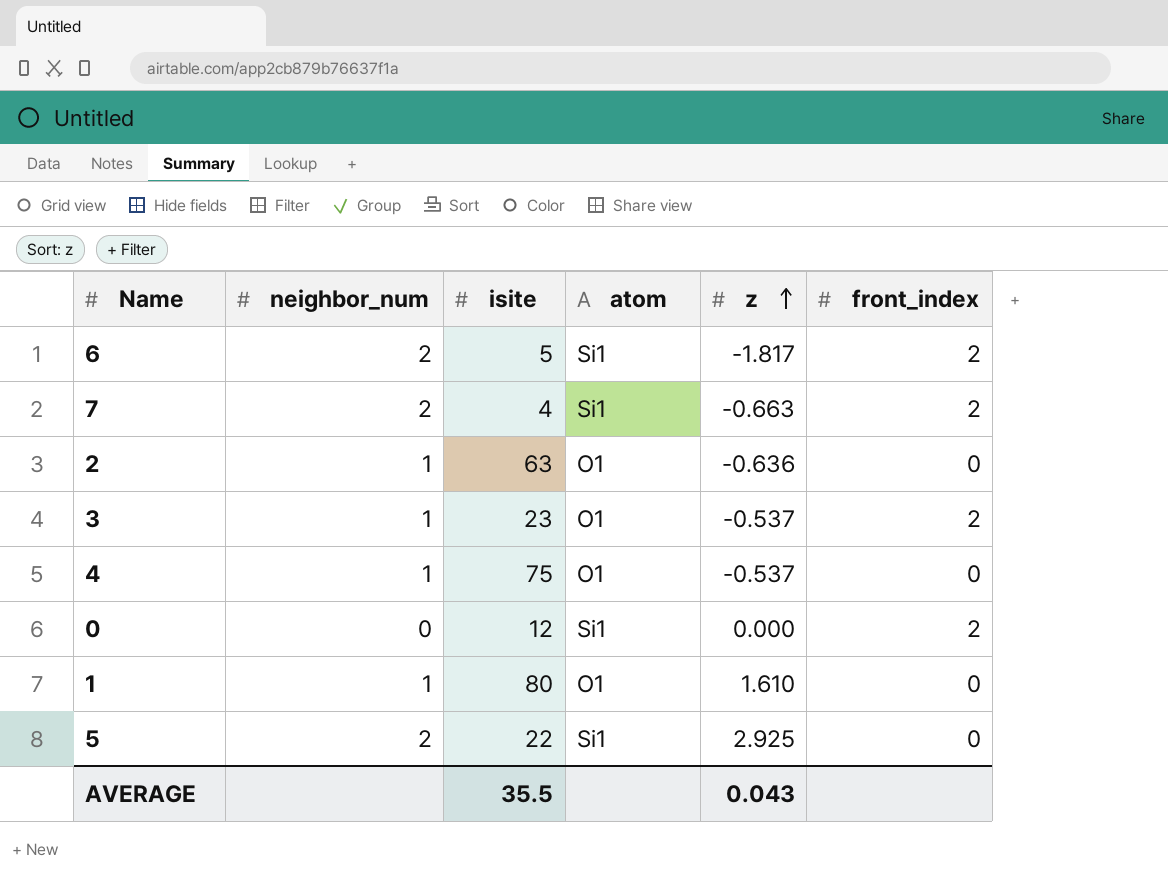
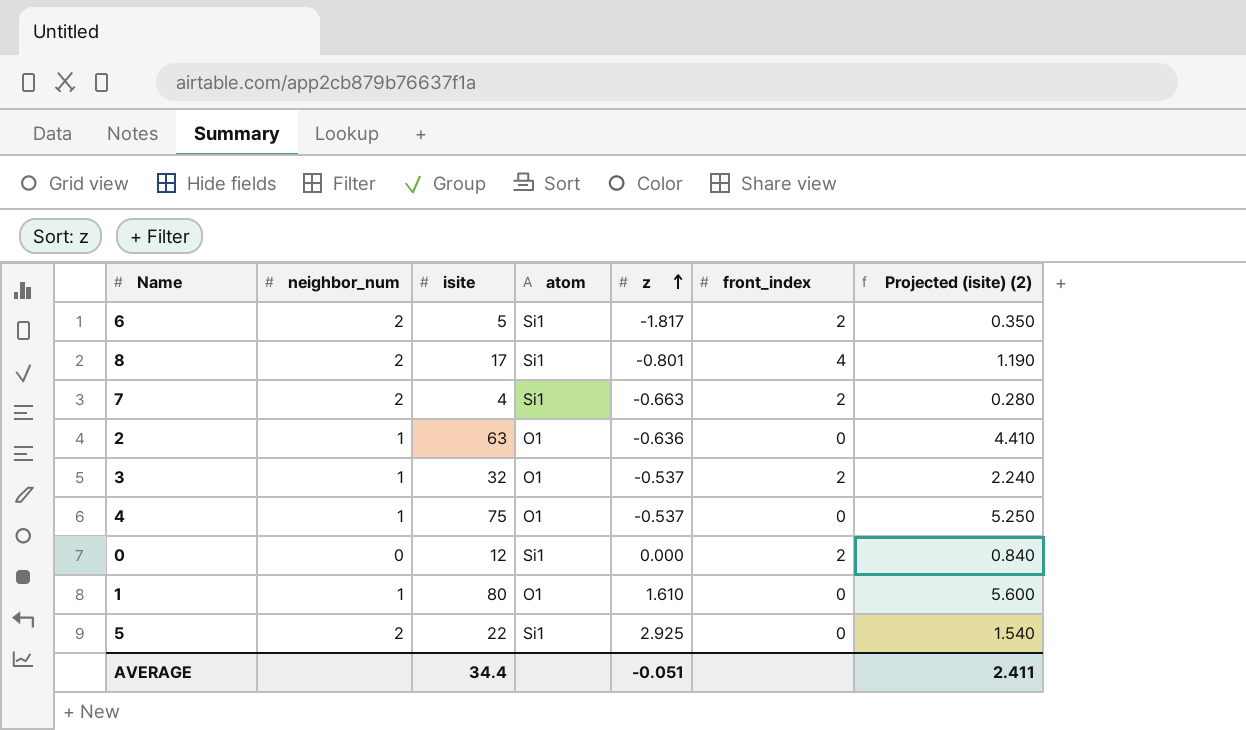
column Projected (isite) (2) | formula: none -> [isite] * 0.07
row 8: none -> 2 | 17 | Si1 | -0.801 | 4 | 1.190
3 | isite: 23 -> 32
AVERAGE | isite: 35.5 -> 34.4
AVERAGE | z: 0.043 -> -0.051

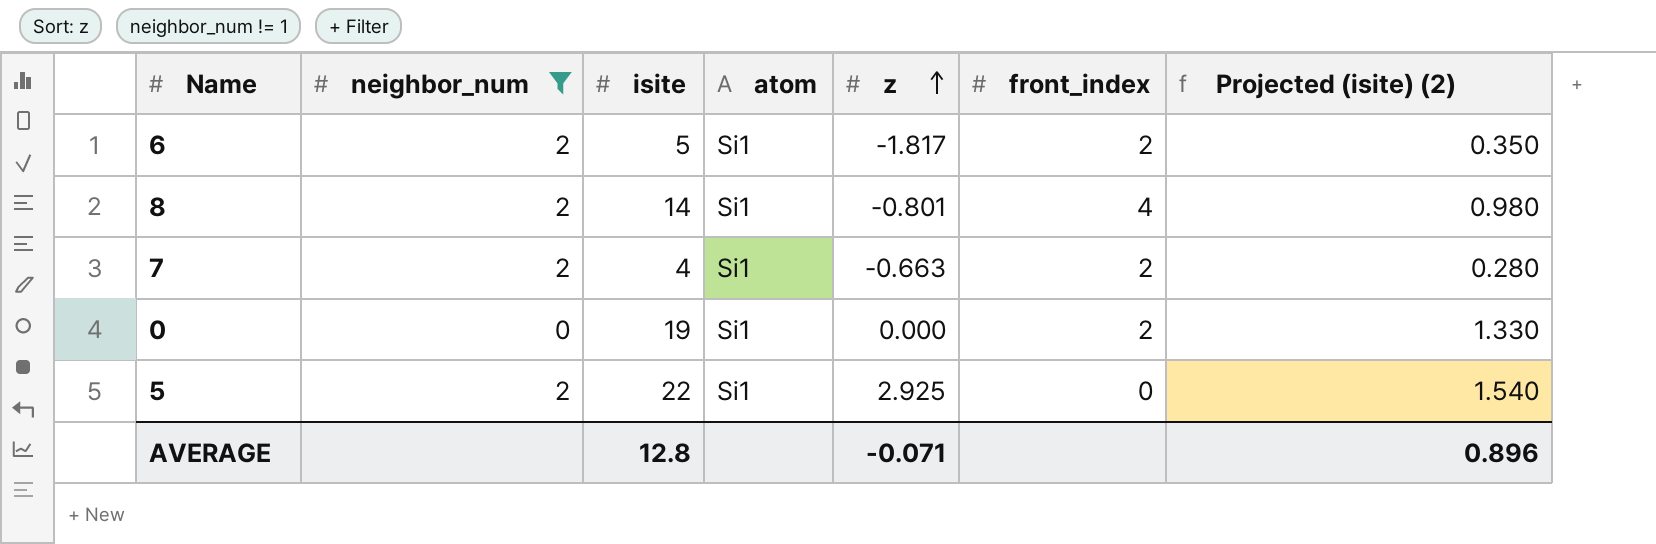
filter: none -> neighbor_num != 1
8 | isite: 17 -> 14
8 | Projected (isite) (2): 1.190 -> 0.980
0 | isite: 12 -> 19
0 | Projected (isite) (2): 0.840 -> 1.330
AVERAGE | isite: 34.4 -> 12.8
AVERAGE | z: -0.051 -> -0.071
AVERAGE | Projected (isite) (2): 2.411 -> 0.896

